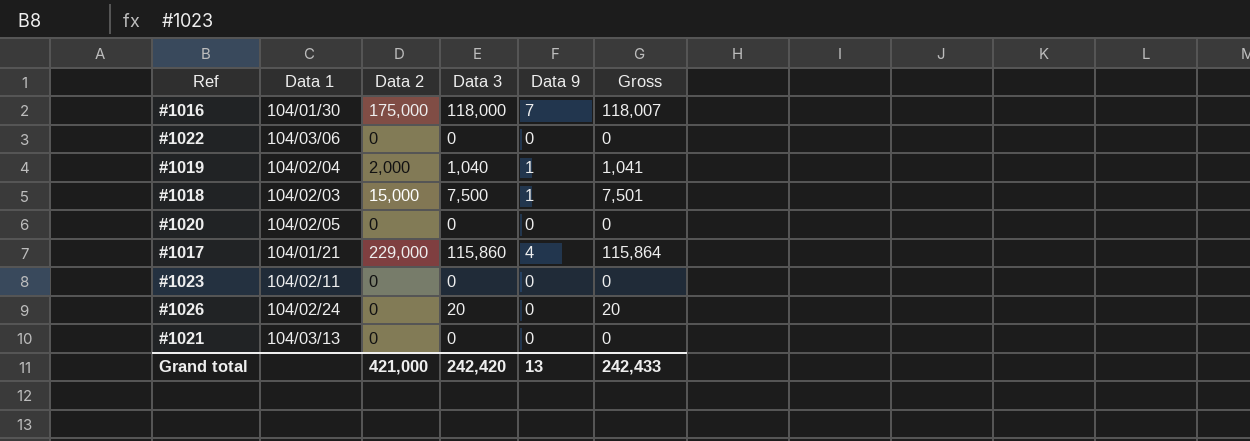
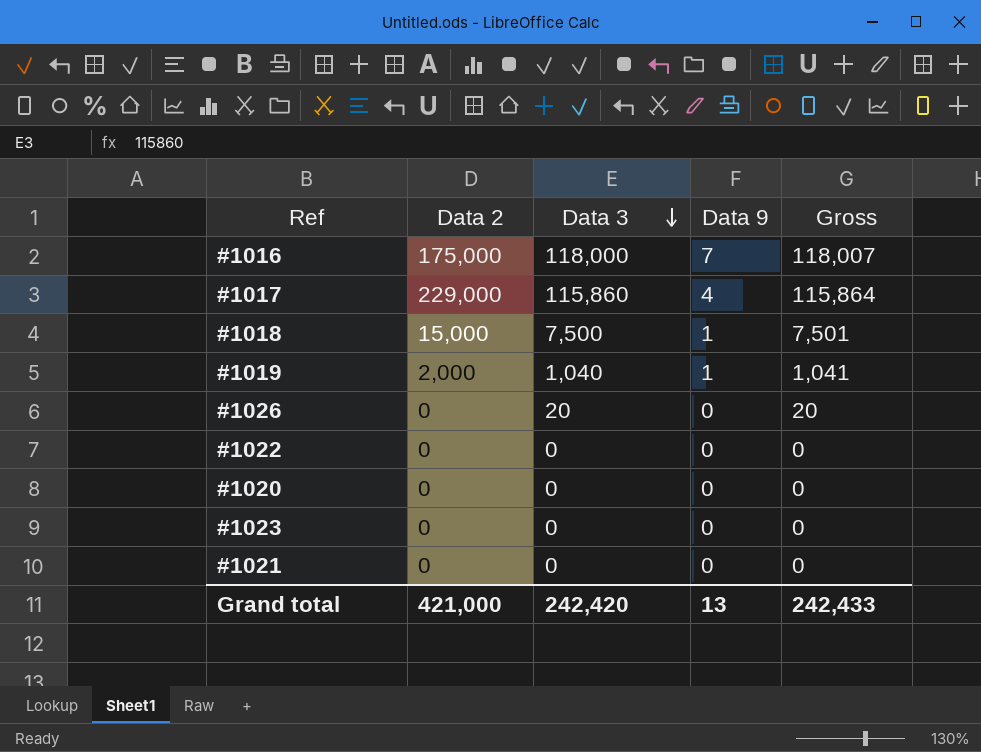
row order: none -> Data 3 descending
column Data 1 | position: 2 -> none

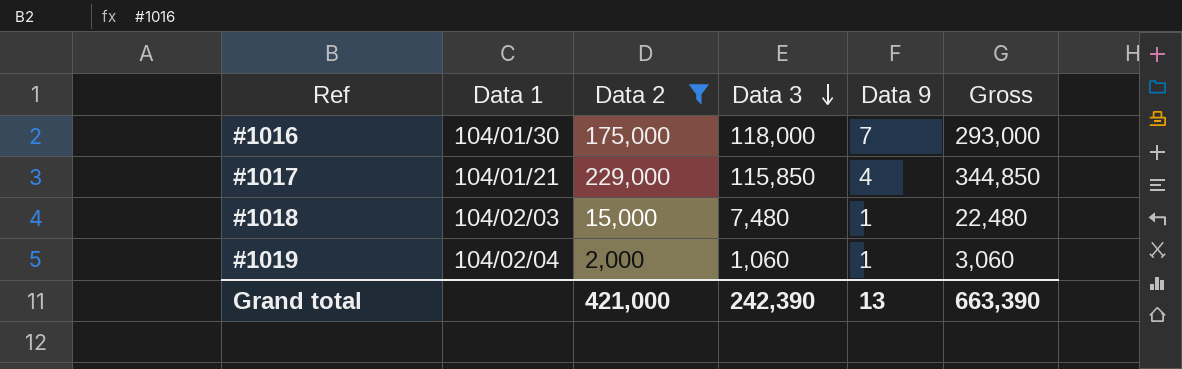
filter: none -> Data 2 != 0
column Data 1 | position: none -> 2
column Gross | formula: [Data 3] + [Data 9] -> [Data 2] + [Data 3]
#1017 | Data 3: 115,860 -> 115,850
#1018 | Data 3: 7,500 -> 7,480
#1019 | Data 3: 1,040 -> 1,060
Grand total | Data 3: 242,420 -> 242,390
Grand total | Gross: 242,433 -> 663,390

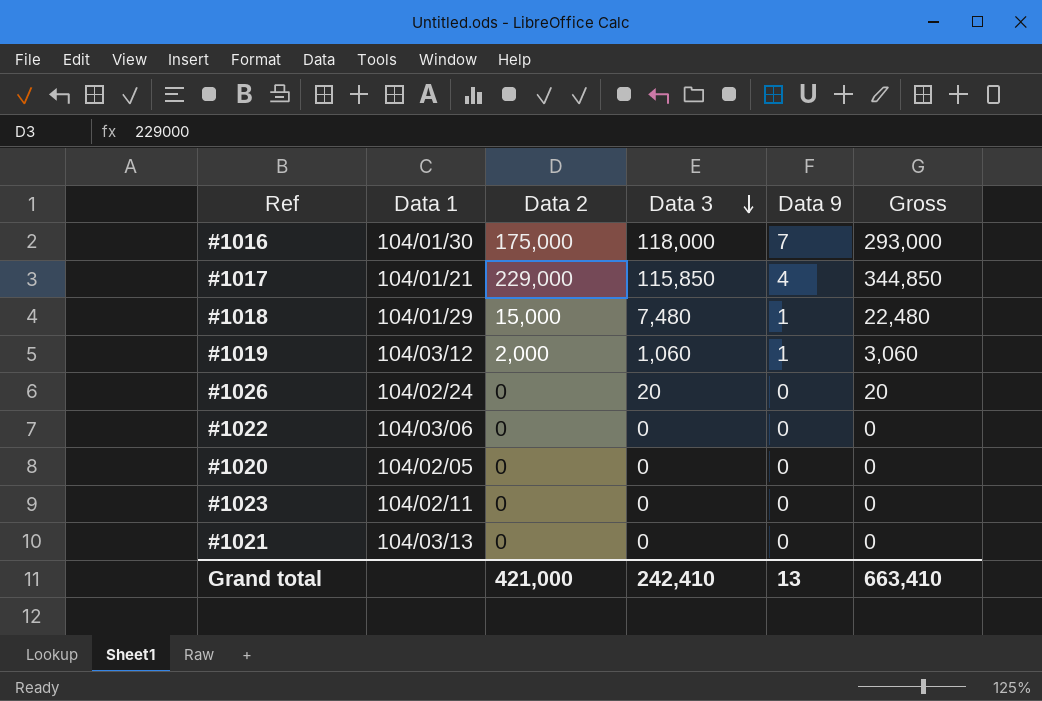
filter: Data 2 != 0 -> none
#1018 | Data 1: 104/02/03 -> 104/01/29
#1019 | Data 1: 104/02/04 -> 104/03/12
Grand total | Data 3: 242,390 -> 242,410
Grand total | Gross: 663,390 -> 663,410

